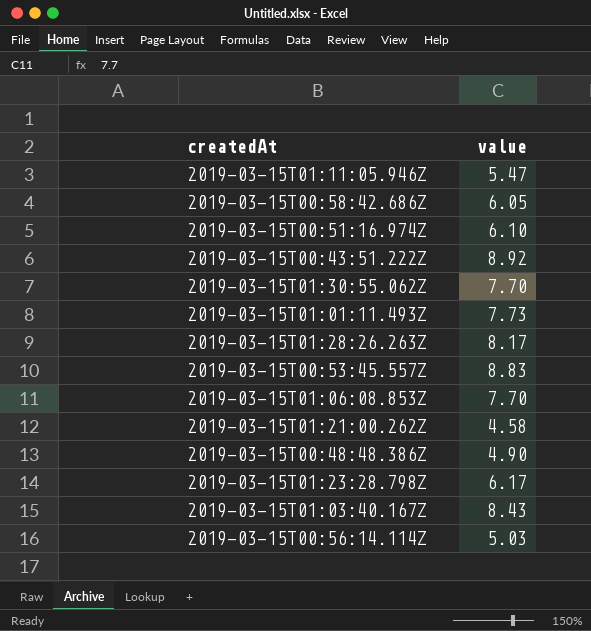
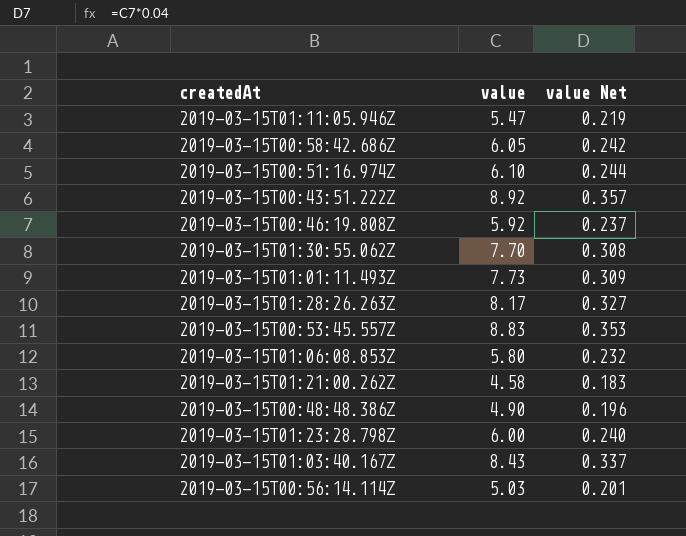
column value Net | formula: none -> [value] * 0.04
row 2019-03-15T00:46:19.808Z: none -> 5.92 | 0.237
2019-03-15T01:06:08.853Z | value: 7.70 -> 5.80
2019-03-15T01:23:28.798Z | value: 6.17 -> 6.00

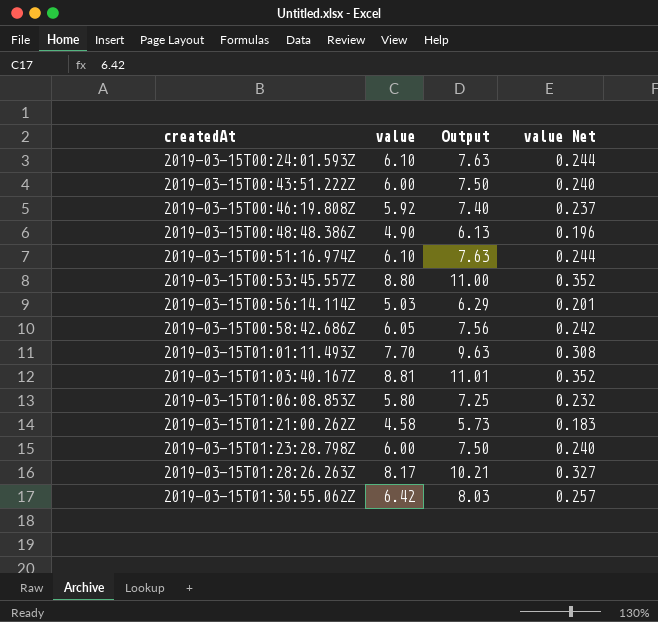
row order: none -> createdAt ascending
column Output | formula: none -> [value] * 1.25
row 2019-03-15T01:11:05.946Z: 5.47 | 0.219 -> none
row 2019-03-15T00:24:01.593Z: none -> 6.10 | 7.63 | 0.244
2019-03-15T00:43:51.222Z | value: 8.92 -> 6.00
2019-03-15T00:43:51.222Z | value Net: 0.357 -> 0.240
2019-03-15T00:53:45.557Z | value: 8.83 -> 8.80
2019-03-15T00:53:45.557Z | value Net: 0.353 -> 0.352
2019-03-15T01:01:11.493Z | value: 7.73 -> 7.70
2019-03-15T01:01:11.493Z | value Net: 0.309 -> 0.308
2019-03-15T01:03:40.167Z | value: 8.43 -> 8.81
2019-03-15T01:03:40.167Z | value Net: 0.337 -> 0.352
2019-03-15T01:30:55.062Z | value: 7.70 -> 6.42
2019-03-15T01:30:55.062Z | value Net: 0.308 -> 0.257

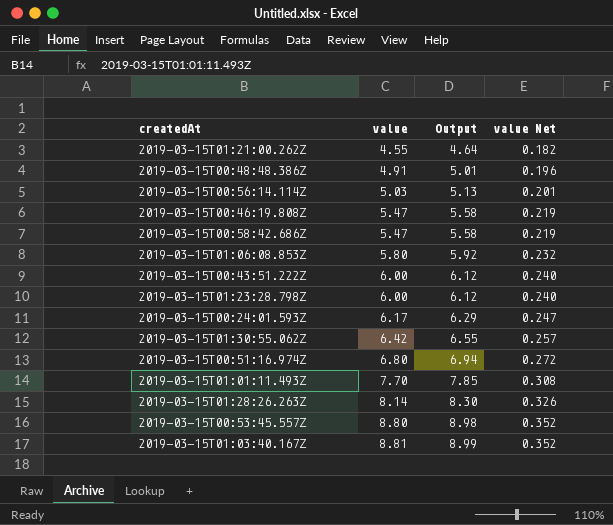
row order: createdAt ascending -> value ascending
column Output | formula: [value] * 1.25 -> [value] * 1.02
2019-03-15T01:21:00.262Z | value: 4.58 -> 4.55
2019-03-15T01:21:00.262Z | value Net: 0.183 -> 0.182
2019-03-15T00:48:48.386Z | value: 4.90 -> 4.91
2019-03-15T00:46:19.808Z | value: 5.92 -> 5.47
2019-03-15T00:46:19.808Z | value Net: 0.237 -> 0.219
2019-03-15T00:58:42.686Z | value: 6.05 -> 5.47
2019-03-15T00:58:42.686Z | value Net: 0.242 -> 0.219
2019-03-15T00:24:01.593Z | value: 6.10 -> 6.17
2019-03-15T00:24:01.593Z | value Net: 0.244 -> 0.247
2019-03-15T00:51:16.974Z | value: 6.10 -> 6.80
2019-03-15T00:51:16.974Z | value Net: 0.244 -> 0.272
2019-03-15T01:28:26.263Z | value: 8.17 -> 8.14
2019-03-15T01:28:26.263Z | value Net: 0.327 -> 0.326

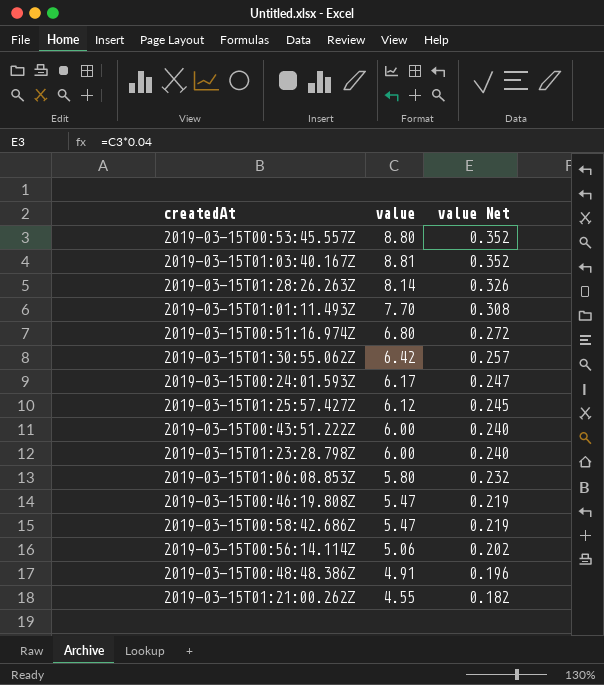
row order: value ascending -> value Net descending
column Output | formula: [value] * 1.02 -> none
row 2019-03-15T01:25:57.427Z: none -> 6.12 | 0.245
2019-03-15T00:56:14.114Z | value: 5.03 -> 5.06
2019-03-15T00:56:14.114Z | value Net: 0.201 -> 0.202

